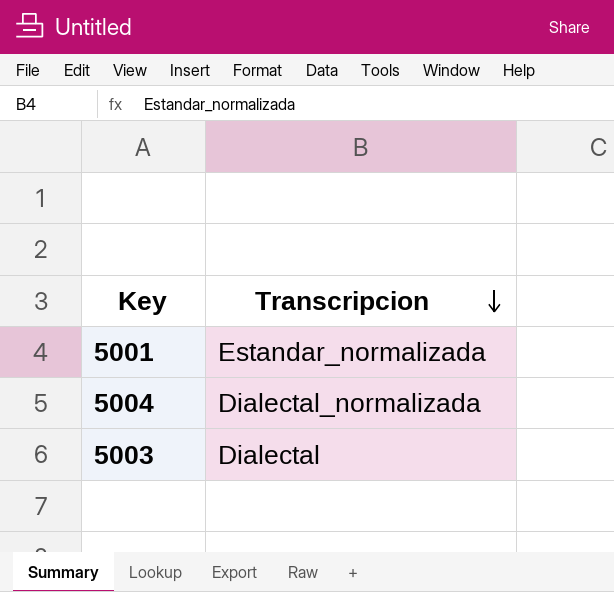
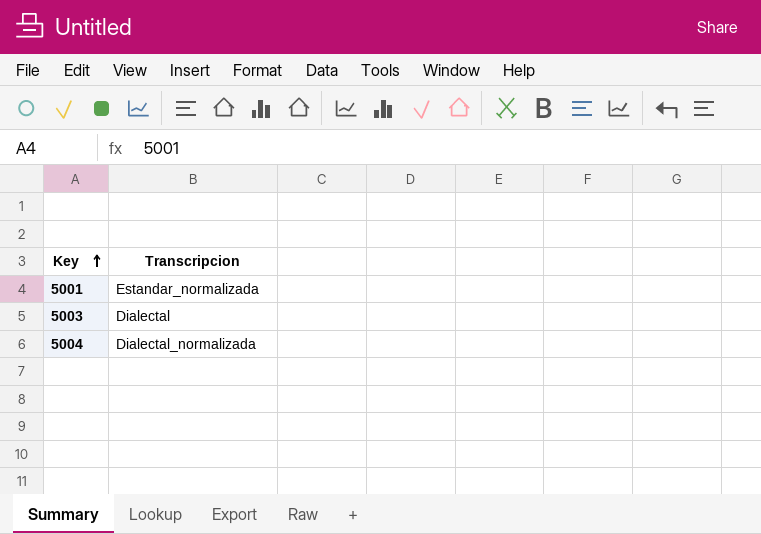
row order: Transcripcion descending -> Key ascending

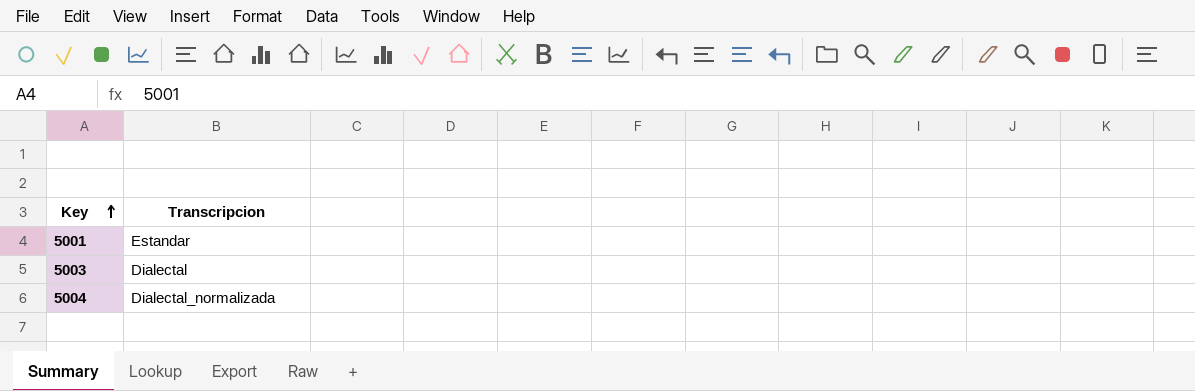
5001 | Transcripcion: Estandar_normalizada -> Estandar

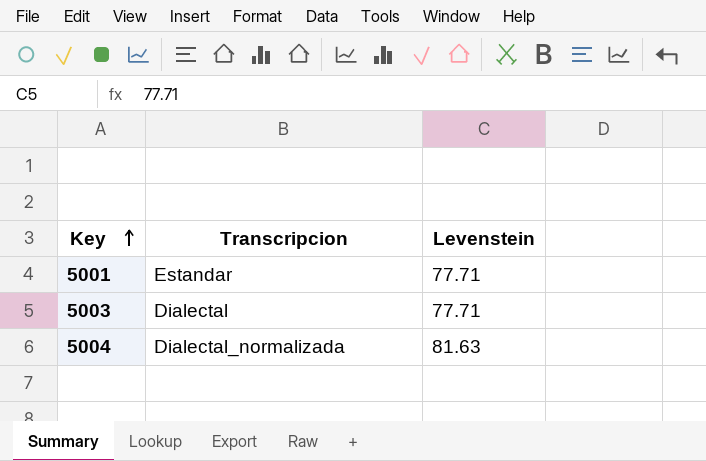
column Levenstein | position: none -> 3

